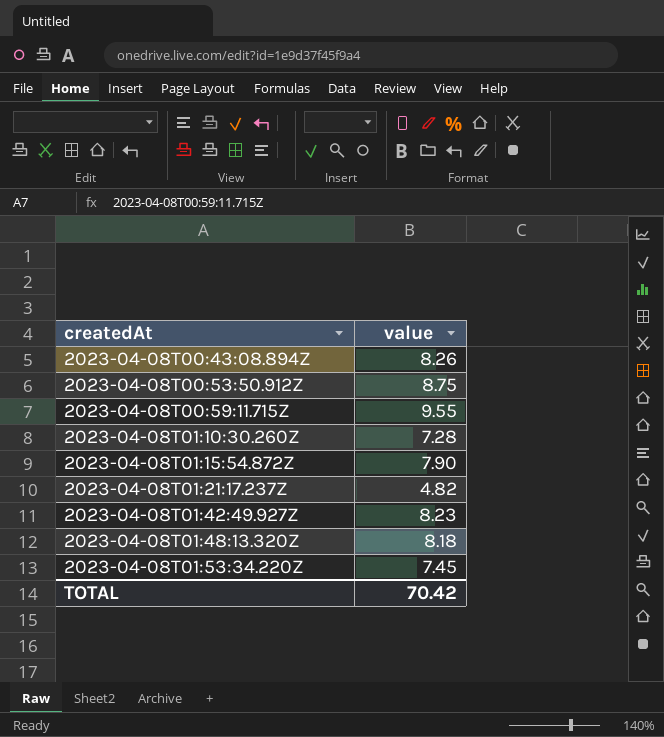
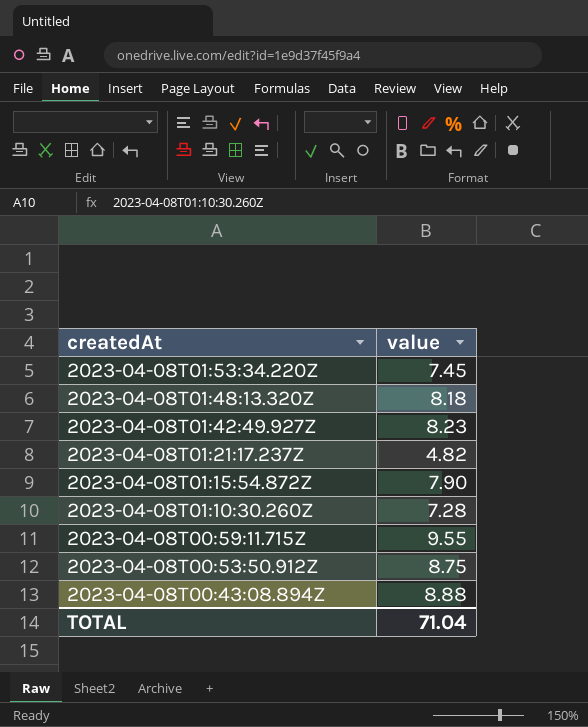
row order: createdAt ascending -> createdAt descending
2023-04-08T00:43:08.894Z | value: 8.26 -> 8.88
TOTAL | value: 70.42 -> 71.04

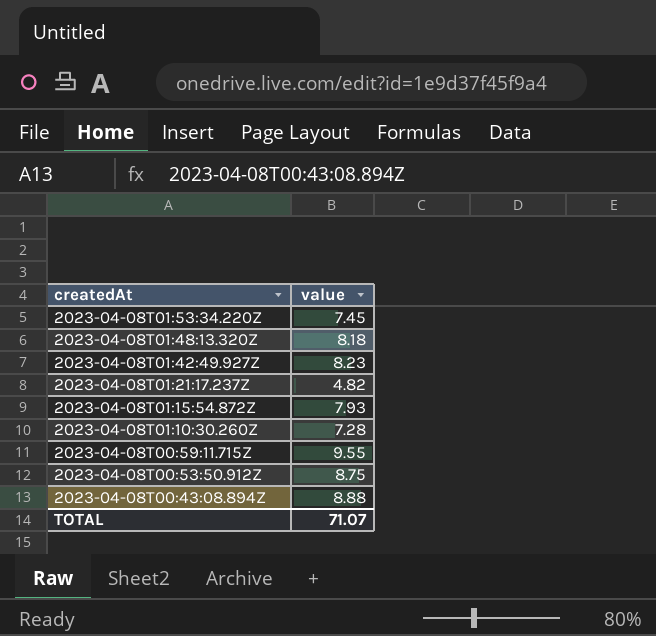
2023-04-08T01:15:54.872Z | value: 7.90 -> 7.93
TOTAL | value: 71.04 -> 71.07

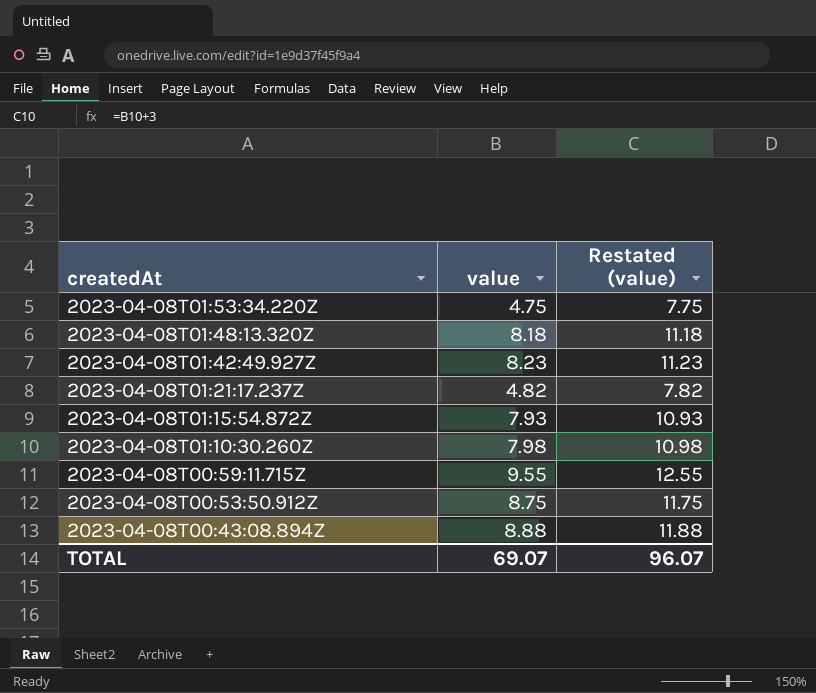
column Restated (value) | formula: none -> [value] + 3
2023-04-08T01:53:34.220Z | value: 7.45 -> 4.75
2023-04-08T01:10:30.260Z | value: 7.28 -> 7.98
TOTAL | value: 71.07 -> 69.07

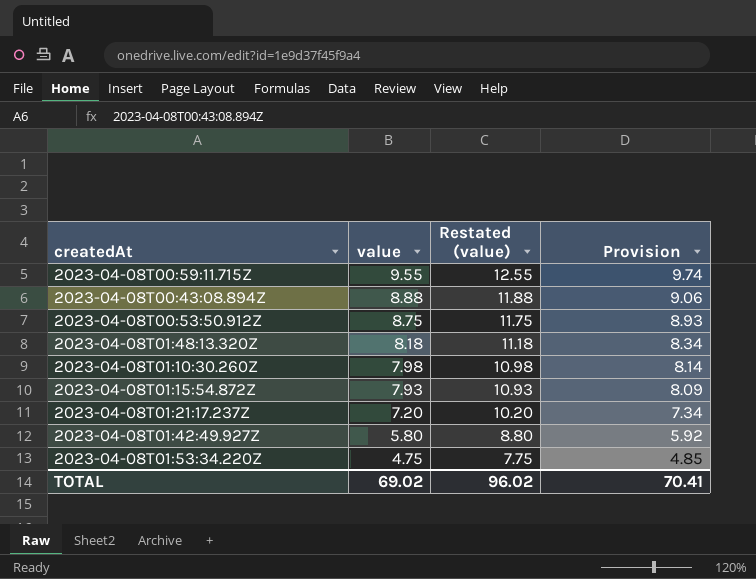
row order: createdAt descending -> value descending
column Provision | formula: none -> [value] * 1.02
2023-04-08T01:21:17.237Z | value: 4.82 -> 7.20
2023-04-08T01:21:17.237Z | Restated (value): 7.82 -> 10.20
2023-04-08T01:42:49.927Z | value: 8.23 -> 5.80
2023-04-08T01:42:49.927Z | Restated (value): 11.23 -> 8.80
TOTAL | value: 69.07 -> 69.02
TOTAL | Restated (value): 96.07 -> 96.02

